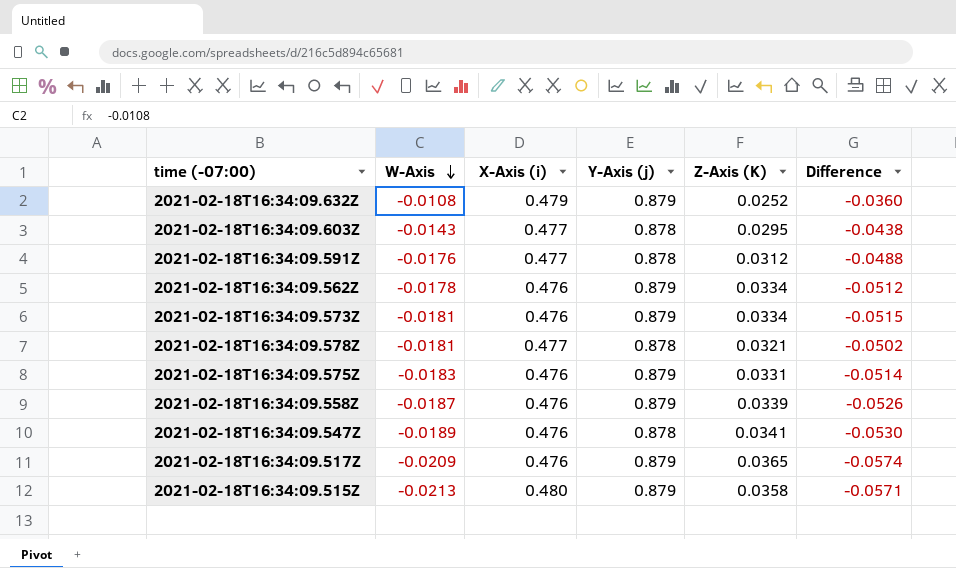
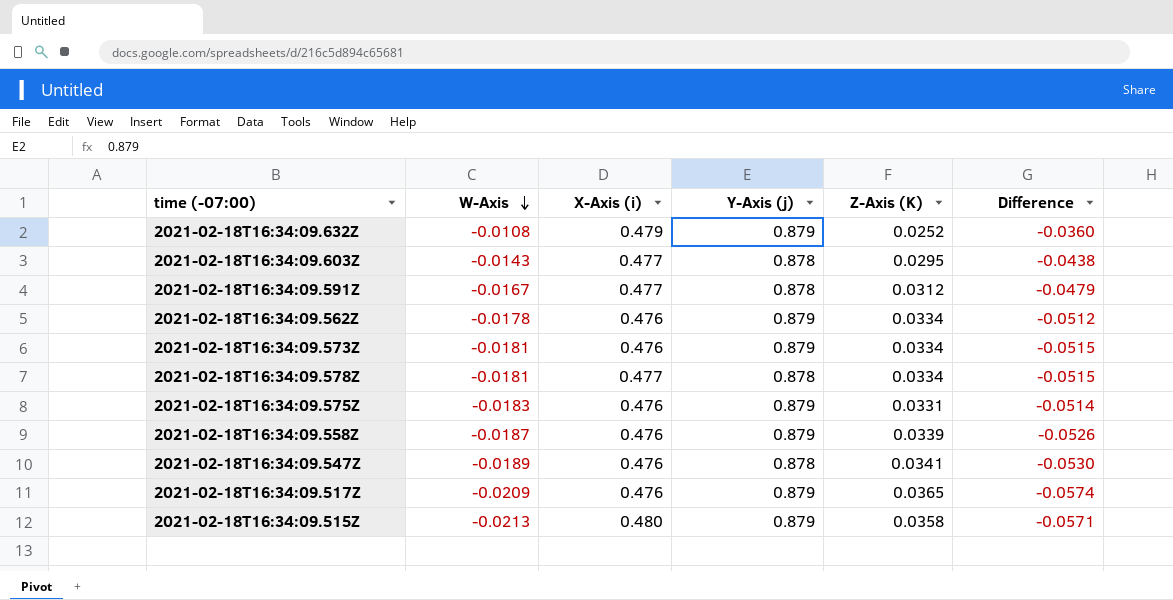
2021-02-18T16:34:09.591Z | W-Axis: -0.0176 -> -0.0167
2021-02-18T16:34:09.591Z | Difference: -0.0488 -> -0.0479
2021-02-18T16:34:09.578Z | Z-Axis (K): 0.0321 -> 0.0334
2021-02-18T16:34:09.578Z | Difference: -0.0502 -> -0.0515

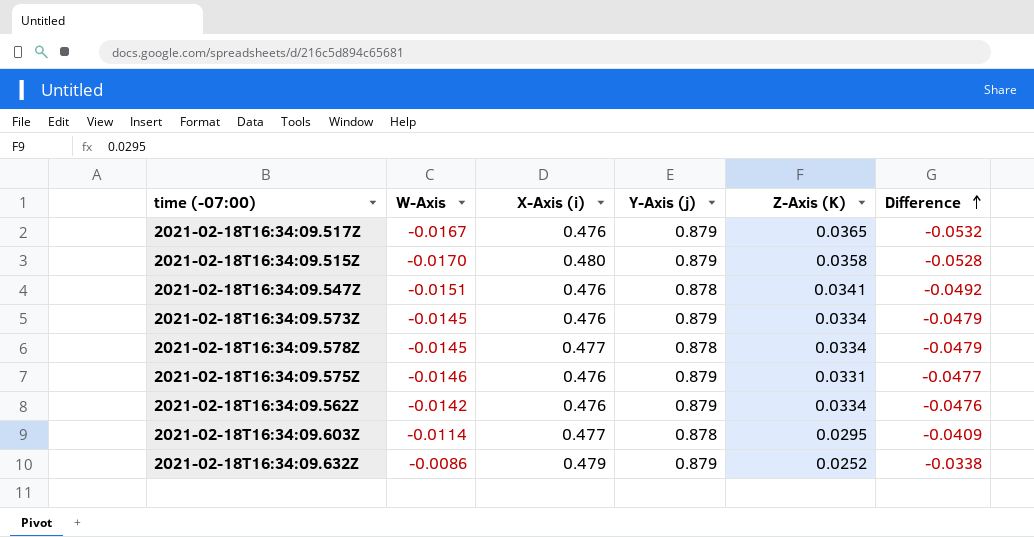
row order: W-Axis descending -> Difference ascending
row 2021-02-18T16:34:09.591Z: -0.0167 | 0.477 | 0.878 | 0.0312 | -0.0479 -> none
row 2021-02-18T16:34:09.558Z: -0.0187 | 0.476 | 0.879 | 0.0339 | -0.0526 -> none
2021-02-18T16:34:09.517Z | W-Axis: -0.0209 -> -0.0167
2021-02-18T16:34:09.517Z | Difference: -0.0574 -> -0.0532
2021-02-18T16:34:09.515Z | W-Axis: -0.0213 -> -0.0170
2021-02-18T16:34:09.515Z | Difference: -0.0571 -> -0.0528
2021-02-18T16:34:09.547Z | W-Axis: -0.0189 -> -0.0151
2021-02-18T16:34:09.547Z | Difference: -0.0530 -> -0.0492
2021-02-18T16:34:09.573Z | W-Axis: -0.0181 -> -0.0145
2021-02-18T16:34:09.573Z | Difference: -0.0515 -> -0.0479
2021-02-18T16:34:09.578Z | W-Axis: -0.0181 -> -0.0145
2021-02-18T16:34:09.578Z | Difference: -0.0515 -> -0.0479
2021-02-18T16:34:09.575Z | W-Axis: -0.0183 -> -0.0146
2021-02-18T16:34:09.575Z | Difference: -0.0514 -> -0.0477
2021-02-18T16:34:09.562Z | W-Axis: -0.0178 -> -0.0142
2021-02-18T16:34:09.562Z | Difference: -0.0512 -> -0.0476
2021-02-18T16:34:09.603Z | W-Axis: -0.0143 -> -0.0114
2021-02-18T16:34:09.603Z | Difference: -0.0438 -> -0.0409
2021-02-18T16:34:09.632Z | W-Axis: -0.0108 -> -0.0086
2021-02-18T16:34:09.632Z | Difference: -0.0360 -> -0.0338

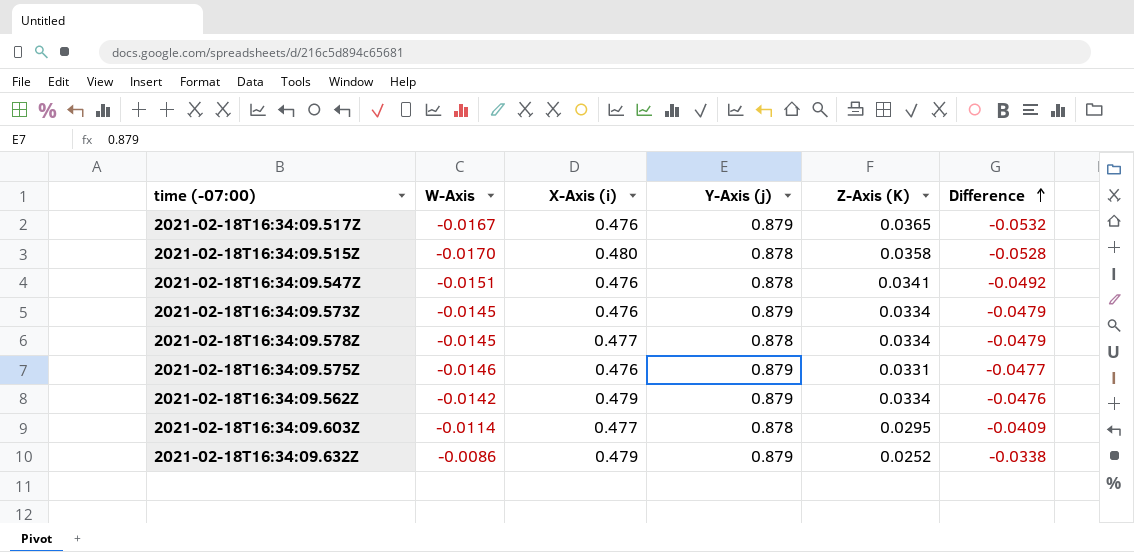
2021-02-18T16:34:09.515Z | Y-Axis (j): 0.879 -> 0.878
2021-02-18T16:34:09.562Z | X-Axis (i): 0.476 -> 0.479

